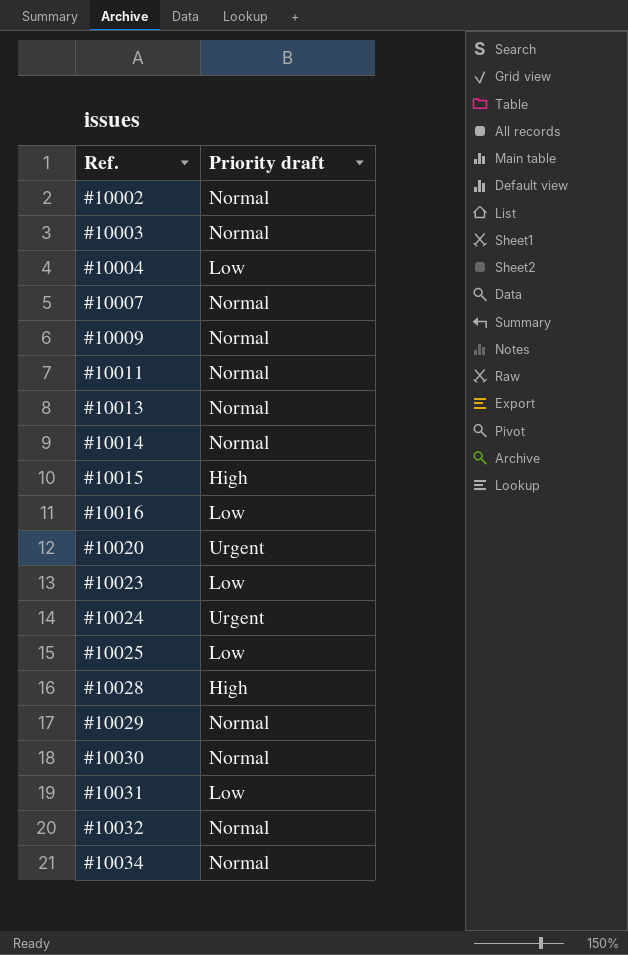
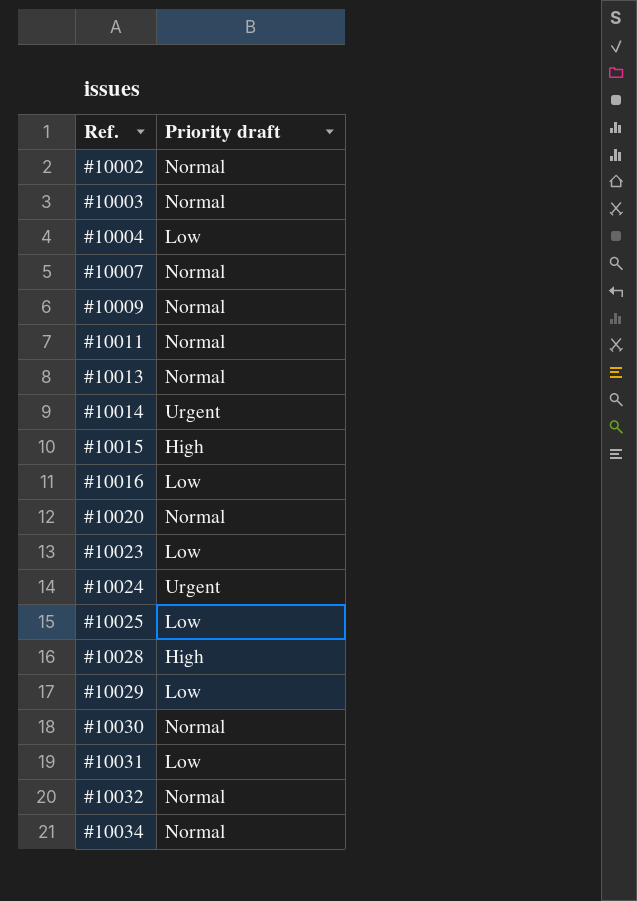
#10014 | Priority draft: Normal -> Urgent
#10020 | Priority draft: Urgent -> Normal
#10029 | Priority draft: Normal -> Low

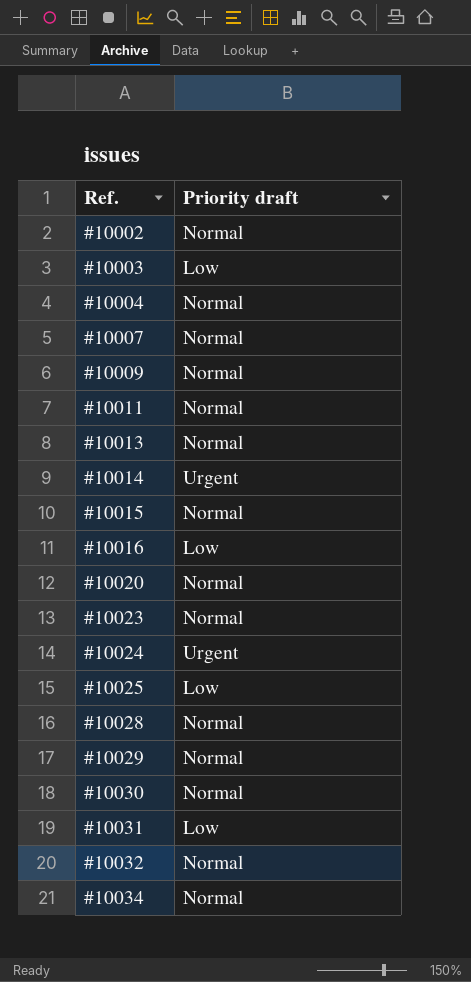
#10003 | Priority draft: Normal -> Low
#10004 | Priority draft: Low -> Normal
#10015 | Priority draft: High -> Normal
#10023 | Priority draft: Low -> Normal
#10028 | Priority draft: High -> Normal
#10029 | Priority draft: Low -> Normal

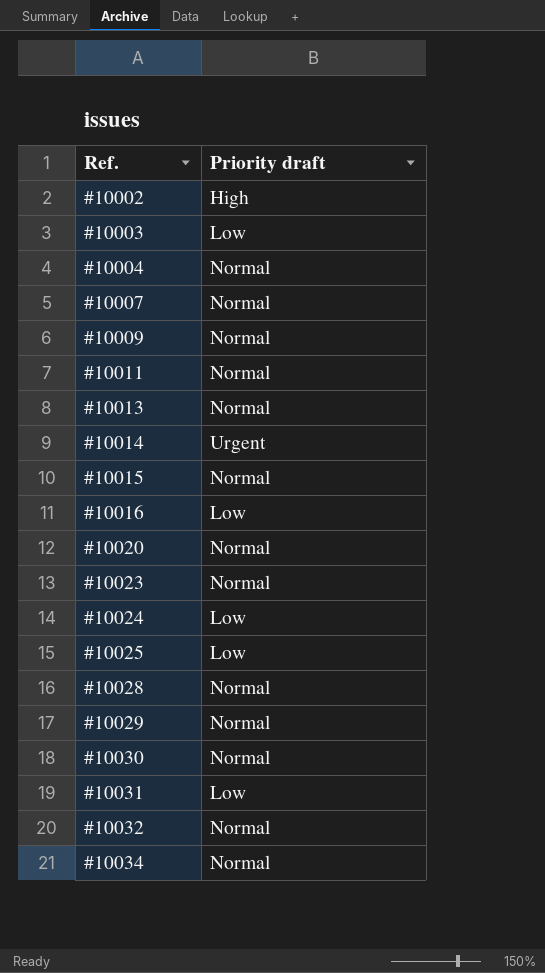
#10002 | Priority draft: Normal -> High
#10024 | Priority draft: Urgent -> Low

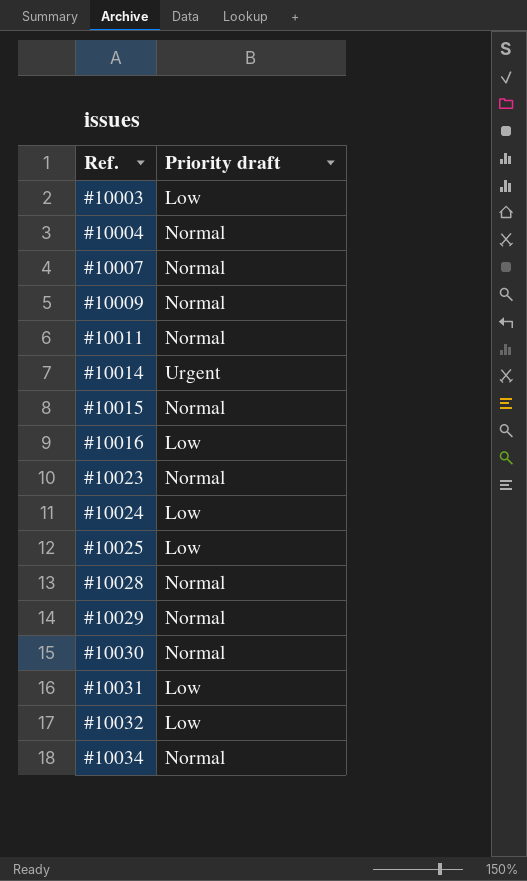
row #10002: High -> none
row #10013: Normal -> none
row #10020: Normal -> none
#10032 | Priority draft: Normal -> Low

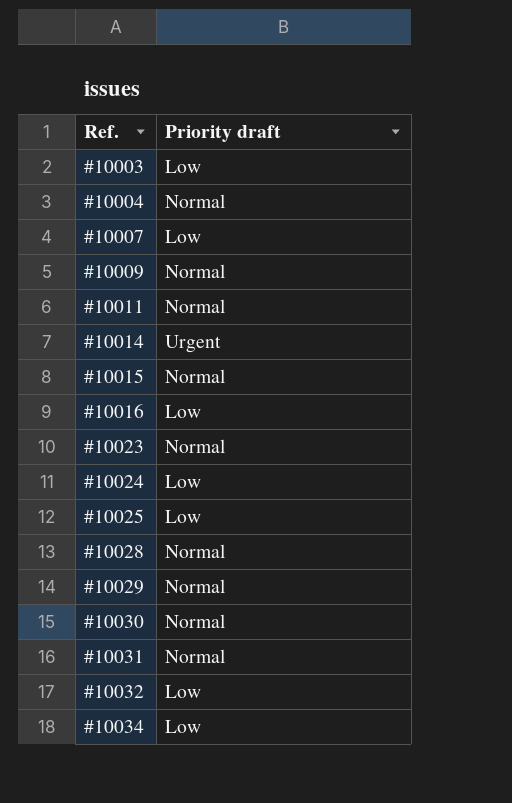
#10007 | Priority draft: Normal -> Low
#10031 | Priority draft: Low -> Normal
#10034 | Priority draft: Normal -> Low

